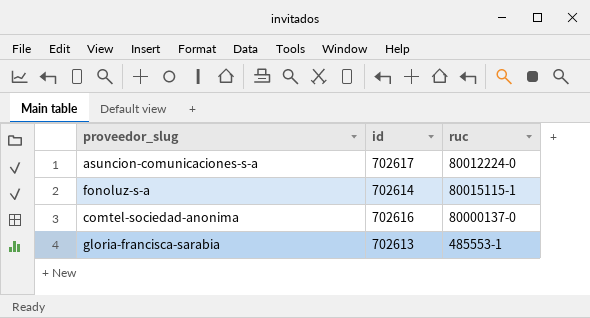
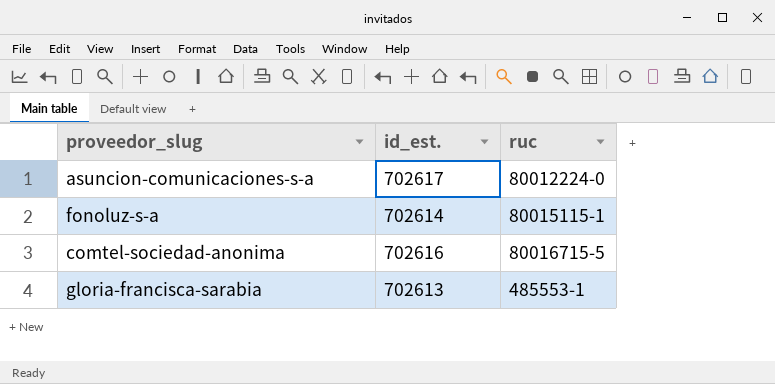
column name: id -> id_est.
comtel-sociedad-anonima | ruc: 80000137-0 -> 80016715-5

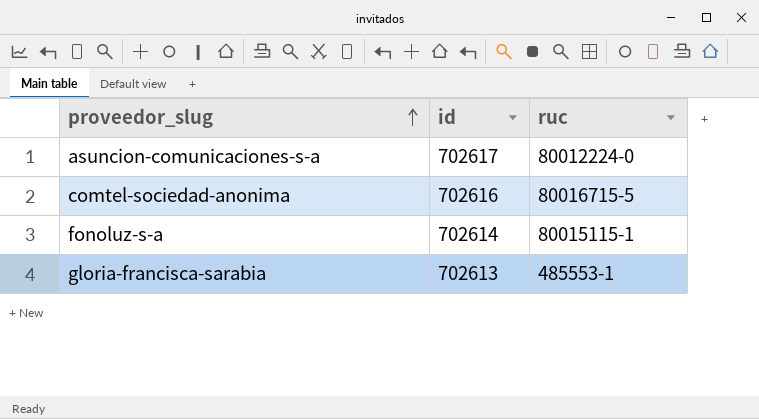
row order: none -> proveedor_slug ascending
column name: id_est. -> id

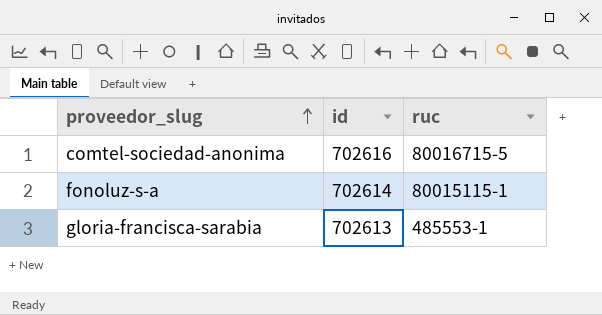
row asuncion-comunicaciones-s-a: 702617 | 80012224-0 -> none

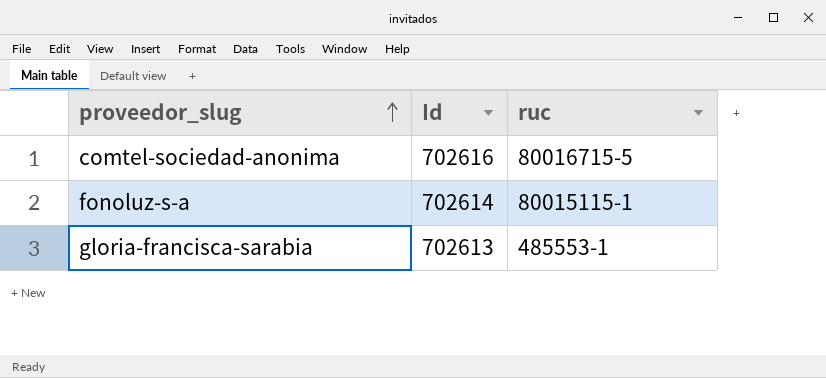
column name: id -> Id

